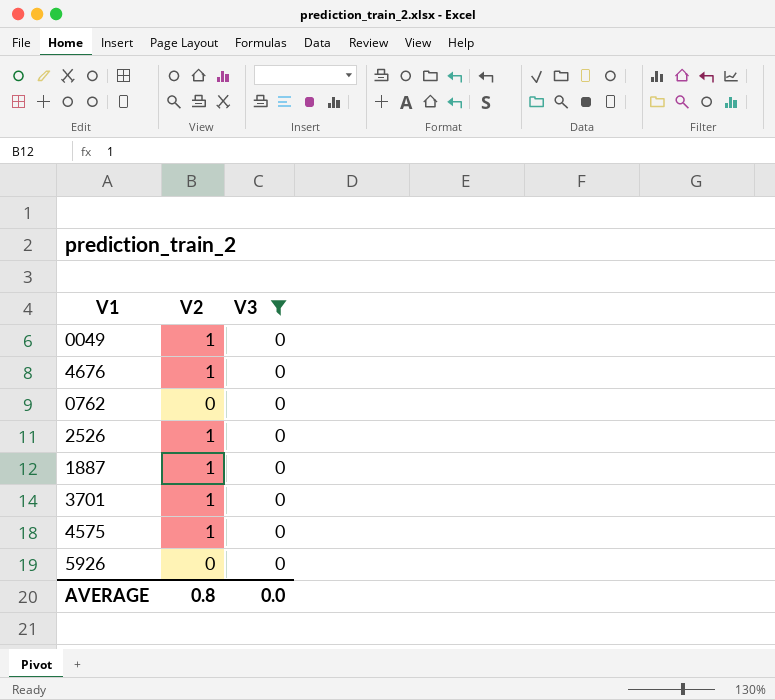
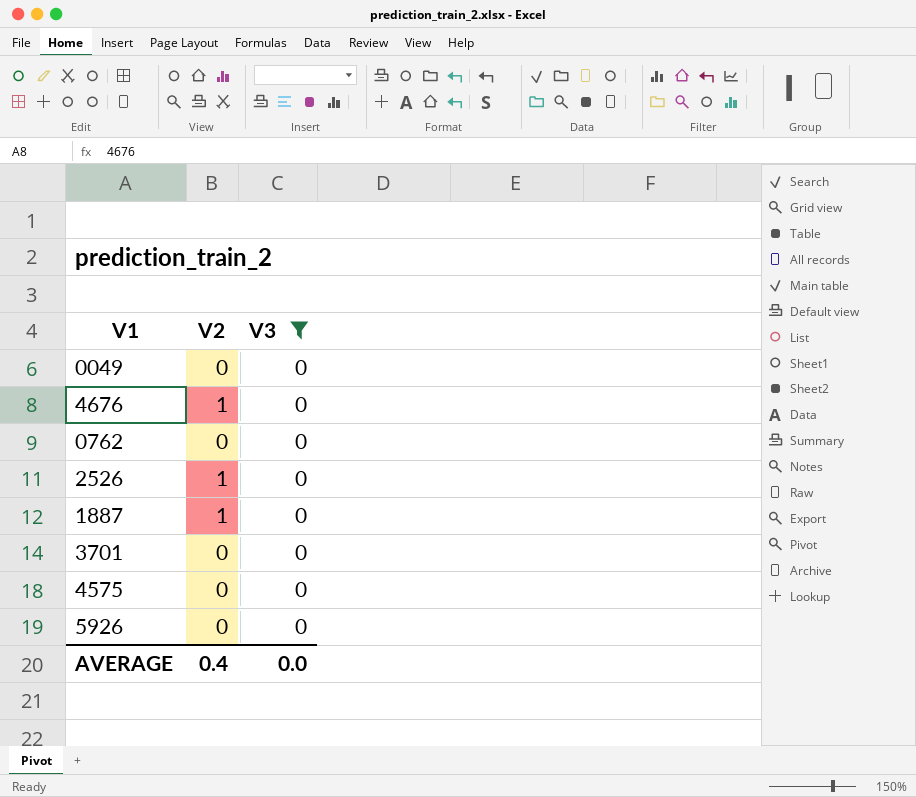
0049 | V2: 1 -> 0
3701 | V2: 1 -> 0
4575 | V2: 1 -> 0
AVERAGE | V2: 0.8 -> 0.4

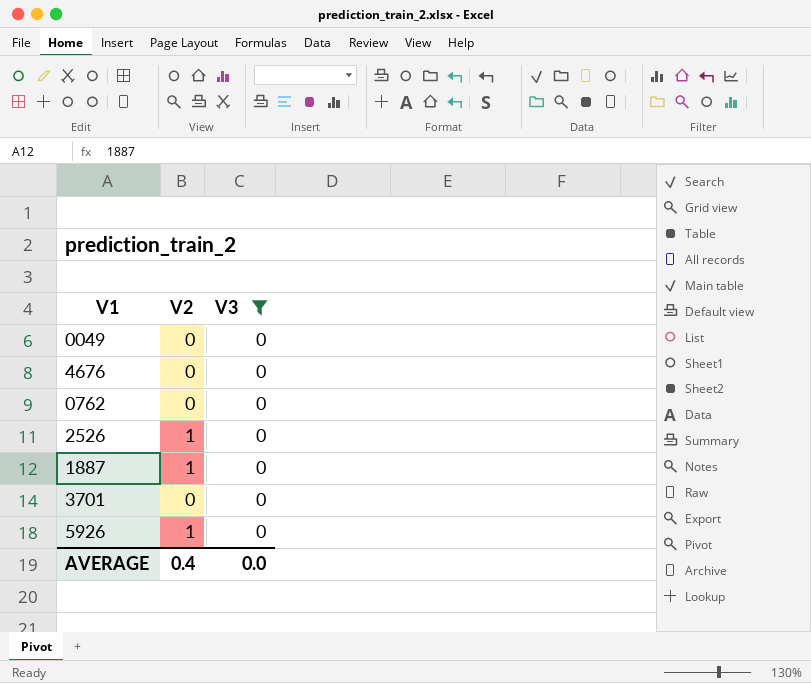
row 4575: 0 | 0 -> none
4676 | V2: 1 -> 0
5926 | V2: 0 -> 1

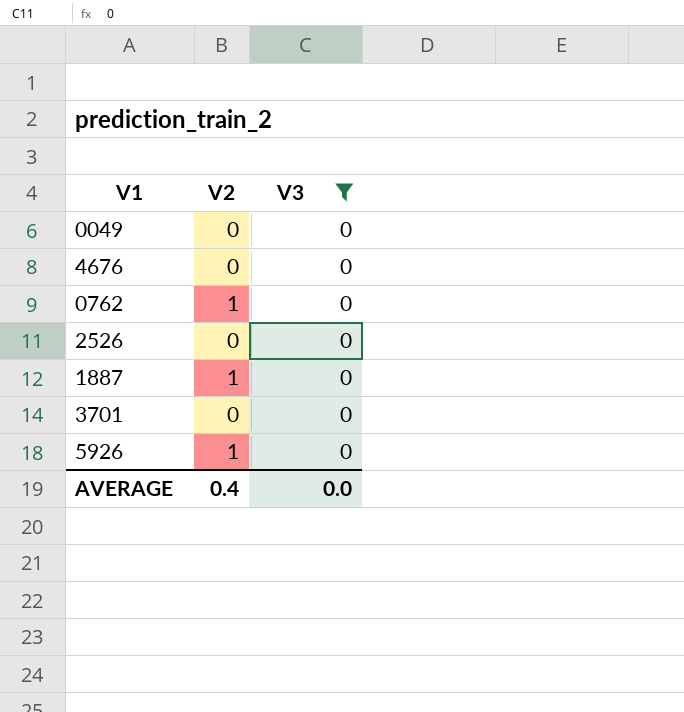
0762 | V2: 0 -> 1
2526 | V2: 1 -> 0

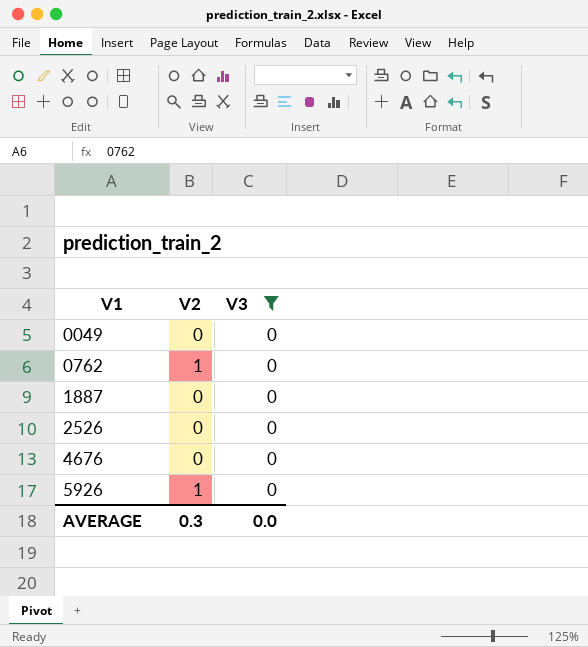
row order: none -> V1 ascending
row 3701: 0 | 0 -> none
1887 | V2: 1 -> 0
AVERAGE | V2: 0.4 -> 0.3

